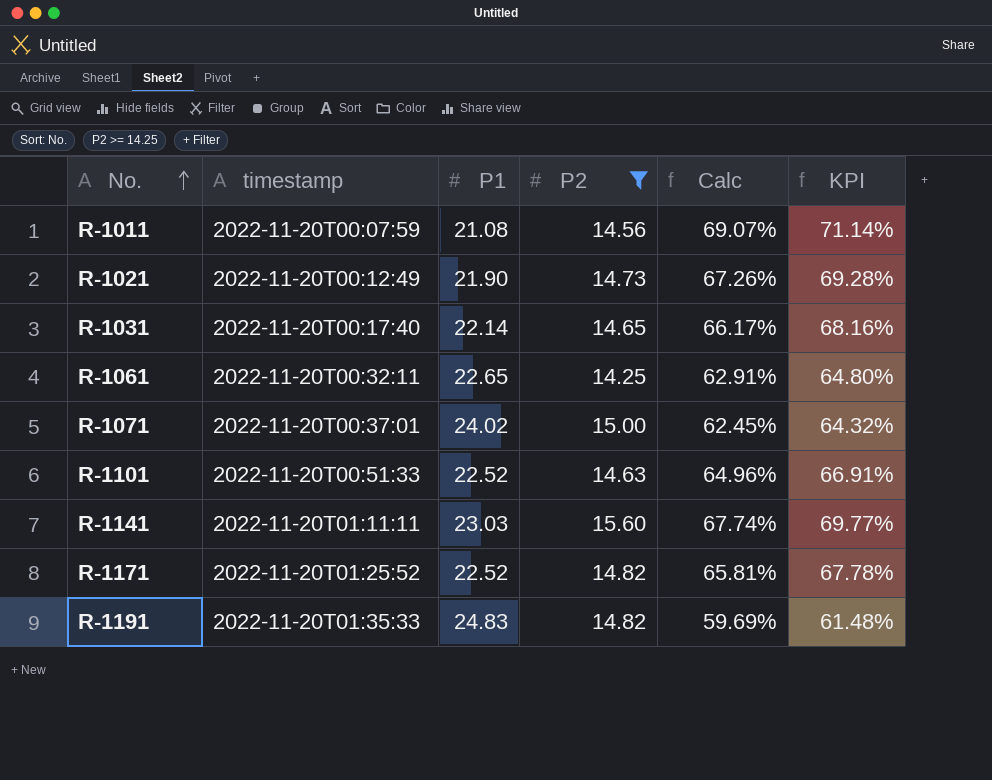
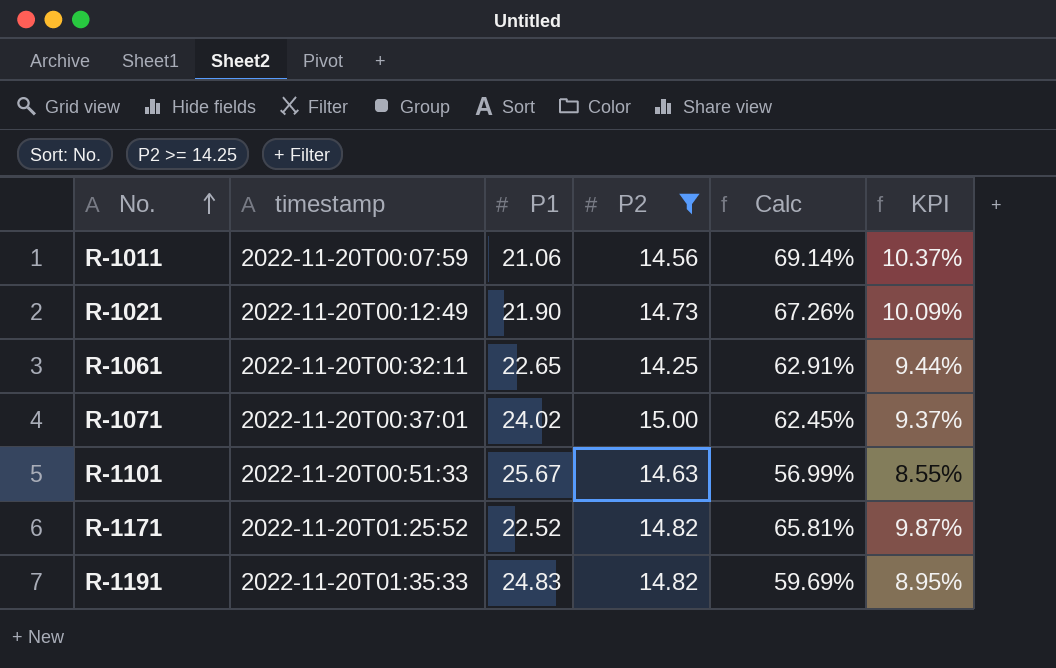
column KPI | formula: [Calc] * 1.03 -> [Calc] * 0.15
row R-1031: 2022-11-20T00:17:40 | 22.14 | 14.65 | 66.17% | 68.16% -> none
row R-1141: 2022-11-20T01:11:11 | 23.03 | 15.60 | 67.74% | 69.77% -> none
R-1011 | P1: 21.08 -> 21.06
R-1011 | Calc: 69.07% -> 69.14%
R-1101 | P1: 22.52 -> 25.67
R-1101 | Calc: 64.96% -> 56.99%

